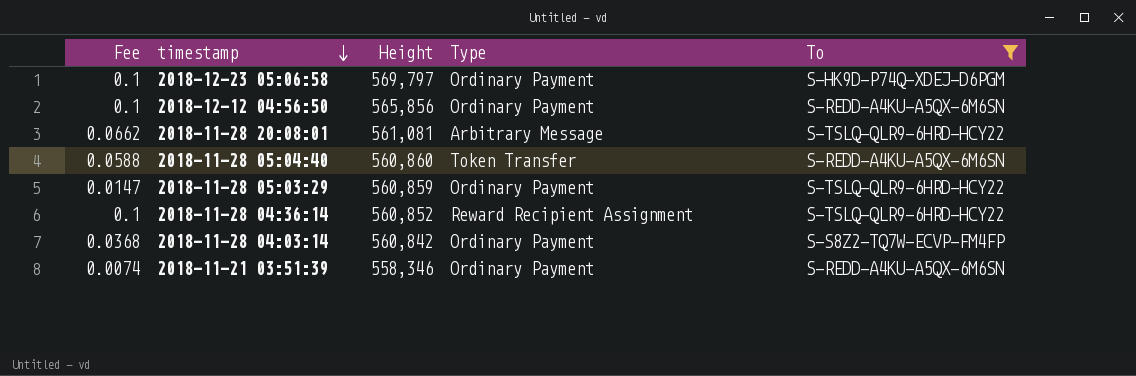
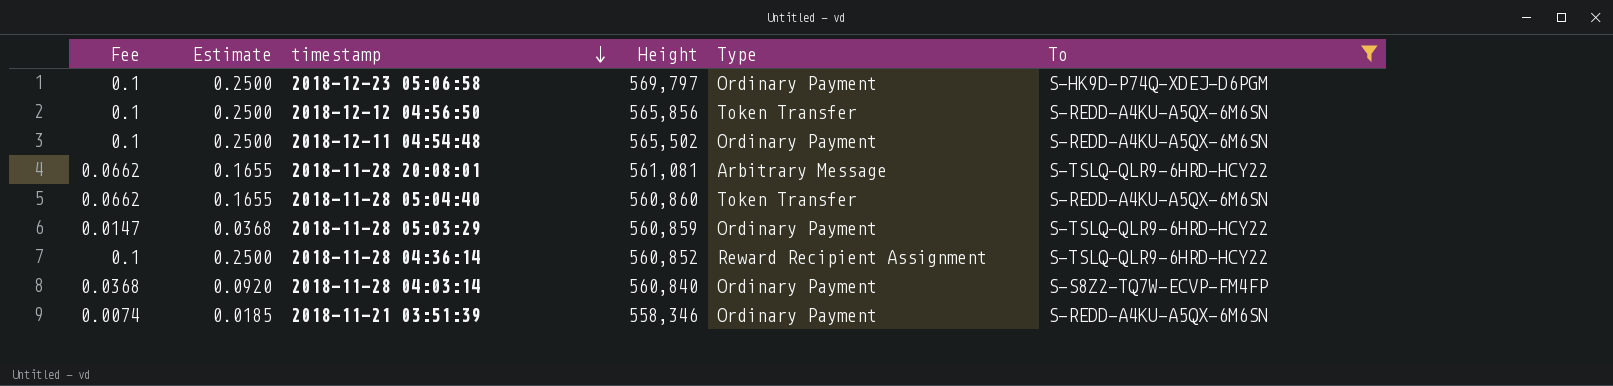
column Estimate | formula: none -> [Fee] * 2.5
2018-12-12 04:56:50 | Type: Ordinary Payment -> Token Transfer
row 2018-12-11 04:54:48: none -> 0.1 | 0.2500 | 565,502 | Ordinary Payment | S-REDD-A4KU-A5QX-6M6SN
2018-11-28 05:04:40 | Fee: 0.0588 -> 0.0662
2018-11-28 04:03:14 | Height: 560,842 -> 560,840

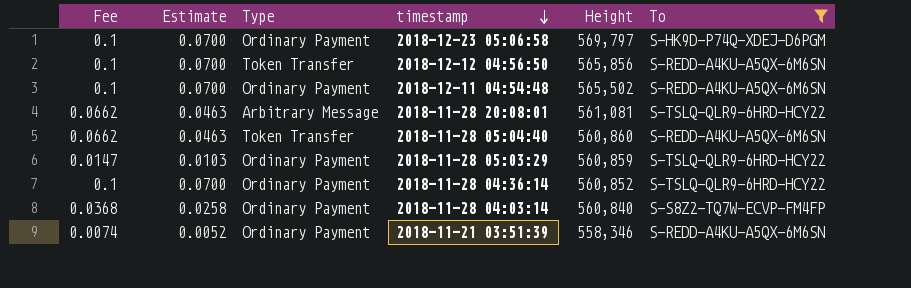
column Estimate | formula: [Fee] * 2.5 -> [Fee] * 0.7
column Type | position: 5 -> 3
2018-11-28 04:36:14 | Type: Reward Recipient Assignment -> Ordinary Payment

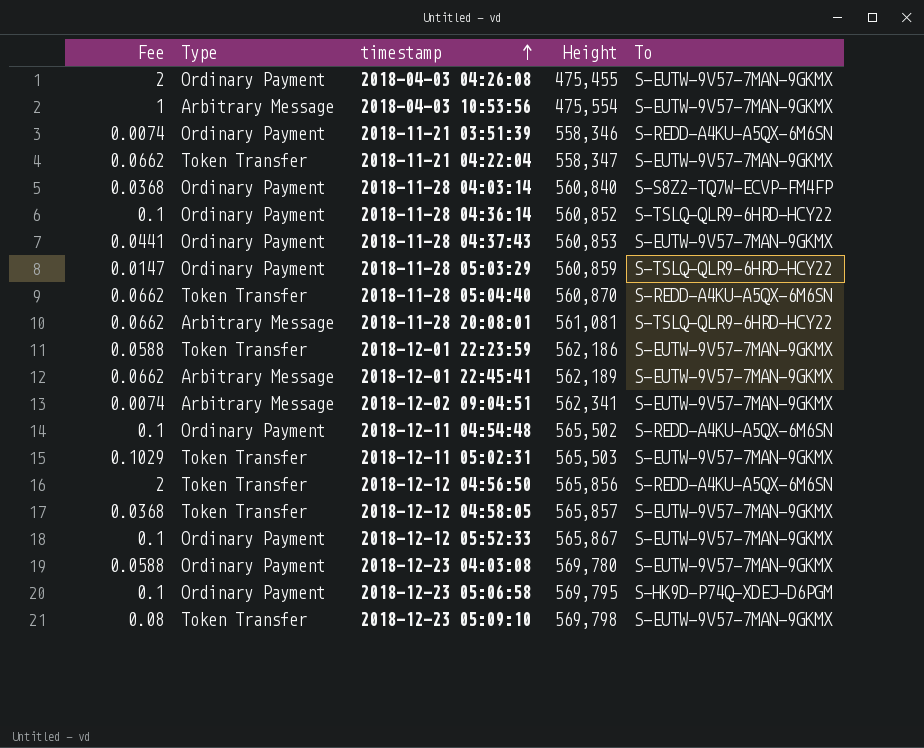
filter: To != S-EUTW-9V57-7MAN-9GKMX -> none
row order: timestamp descending -> timestamp ascending
column Estimate | formula: [Fee] * 0.7 -> none
2018-11-28 05:04:40 | Height: 560,860 -> 560,870
2018-12-12 04:56:50 | Fee: 0.1 -> 2
2018-12-23 05:06:58 | Height: 569,797 -> 569,795

